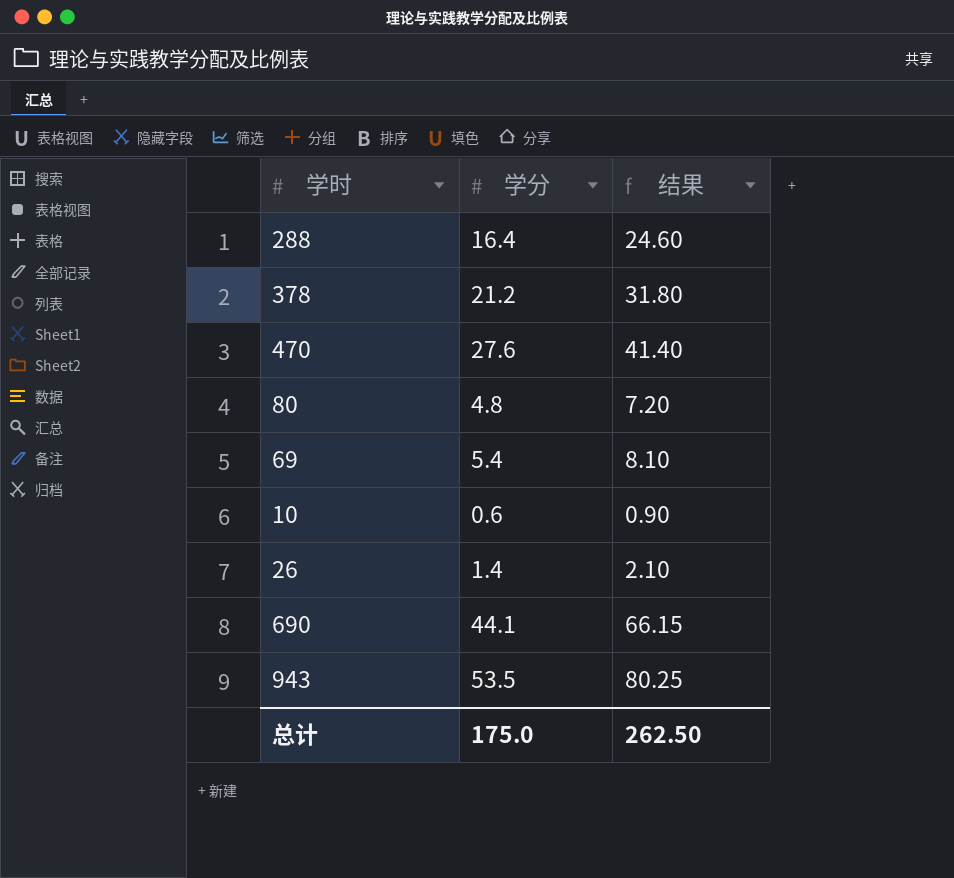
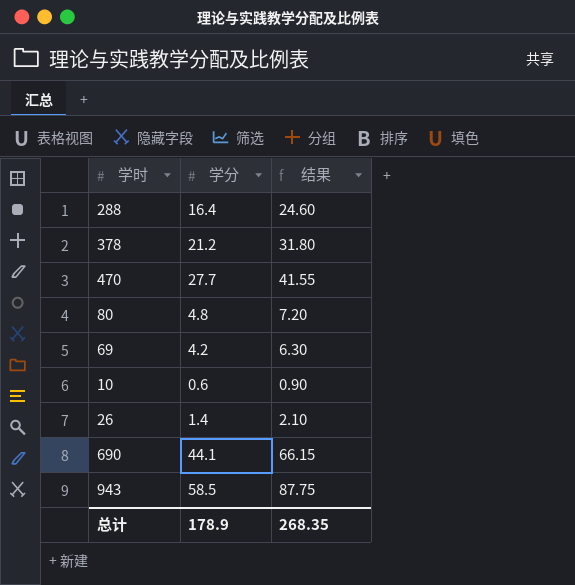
470 | 学分: 27.6 -> 27.7
470 | 结果: 41.40 -> 41.55
69 | 学分: 5.4 -> 4.2
69 | 结果: 8.10 -> 6.30
943 | 学分: 53.5 -> 58.5
943 | 结果: 80.25 -> 87.75
总计 | 学分: 175.0 -> 178.9
总计 | 结果: 262.50 -> 268.35

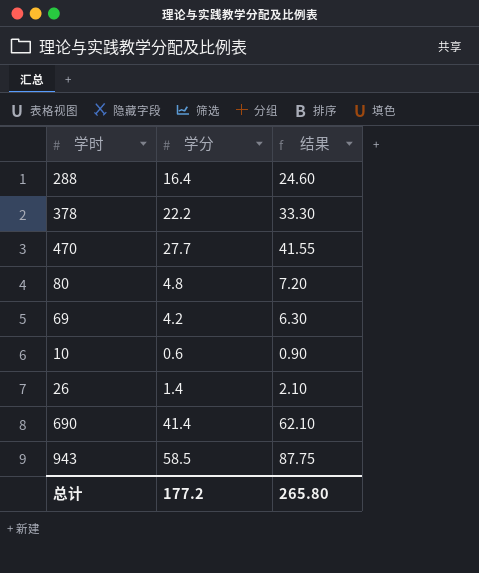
378 | 学分: 21.2 -> 22.2
378 | 结果: 31.80 -> 33.30
690 | 学分: 44.1 -> 41.4
690 | 结果: 66.15 -> 62.10
总计 | 学分: 178.9 -> 177.2
总计 | 结果: 268.35 -> 265.80

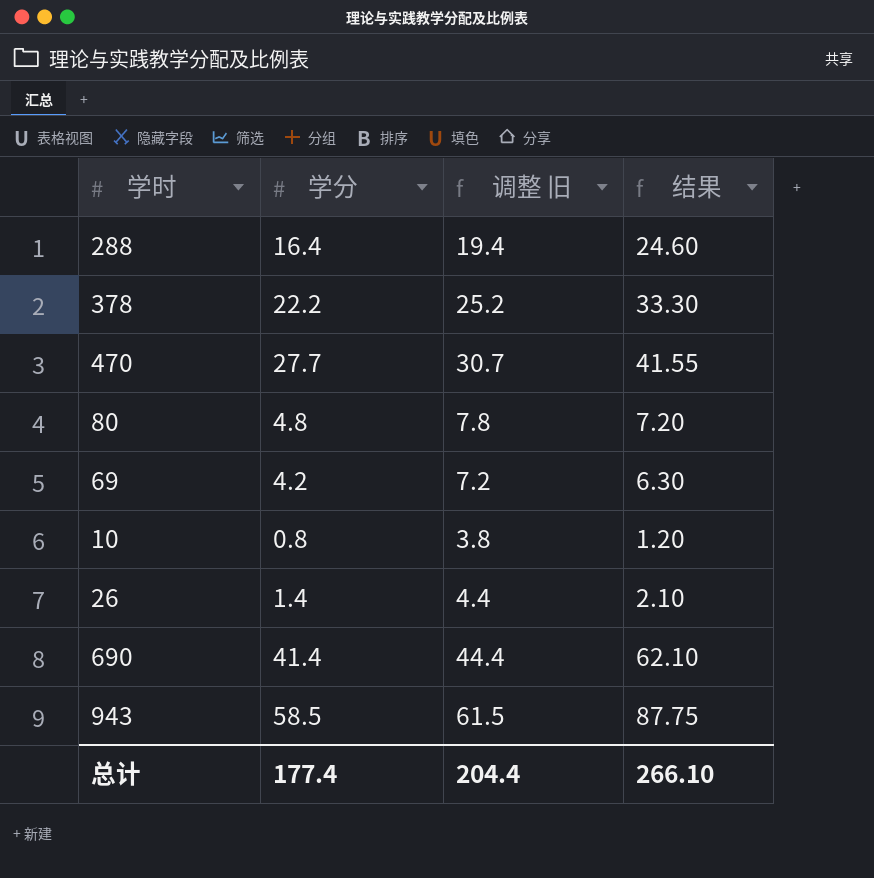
column 调整 旧 | formula: none -> [学分] + 3
10 | 学分: 0.6 -> 0.8
10 | 结果: 0.90 -> 1.20
总计 | 学分: 177.2 -> 177.4
总计 | 结果: 265.80 -> 266.10

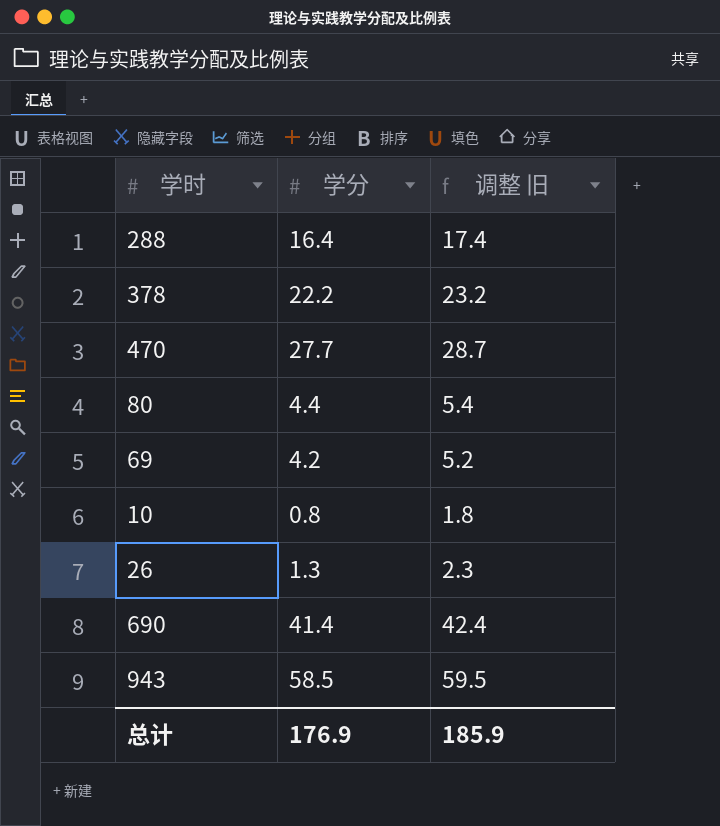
column 结果 | formula: [学分] * 1.5 -> none
column 调整 旧 | formula: [学分] + 3 -> [学分] + 1
80 | 学分: 4.8 -> 4.4
26 | 学分: 1.4 -> 1.3
总计 | 学分: 177.4 -> 176.9
总计 | 调整 旧: 204.4 -> 185.9

